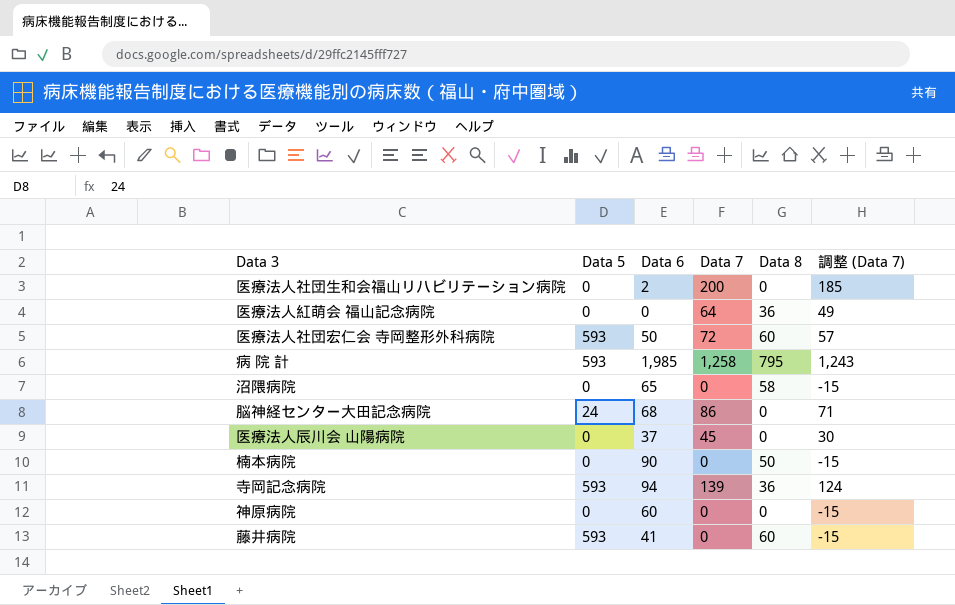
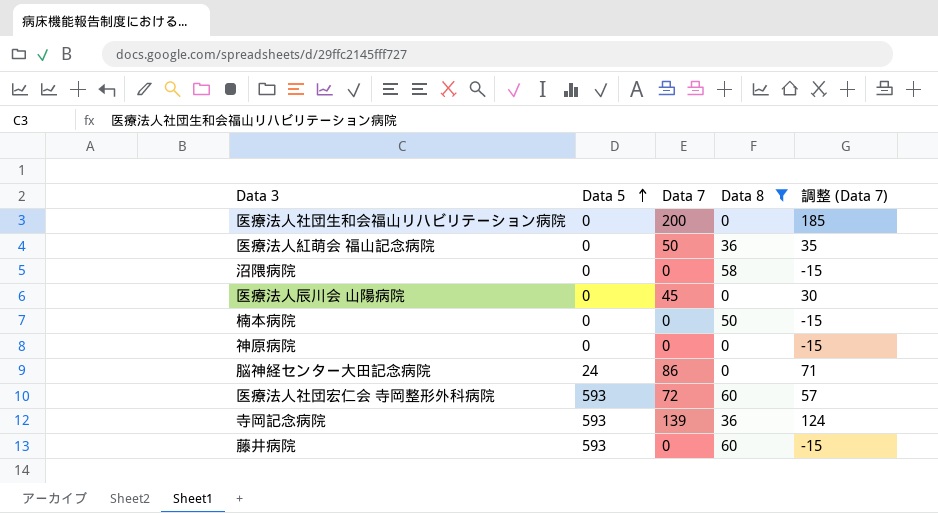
filter: none -> Data 8 != 795
row order: none -> Data 5 ascending
column Data 6 | position: 3 -> none
医療法人紅萌会 福山記念病院 | Data 7: 64 -> 50
医療法人紅萌会 福山記念病院 | 調整 (Data 7): 49 -> 35

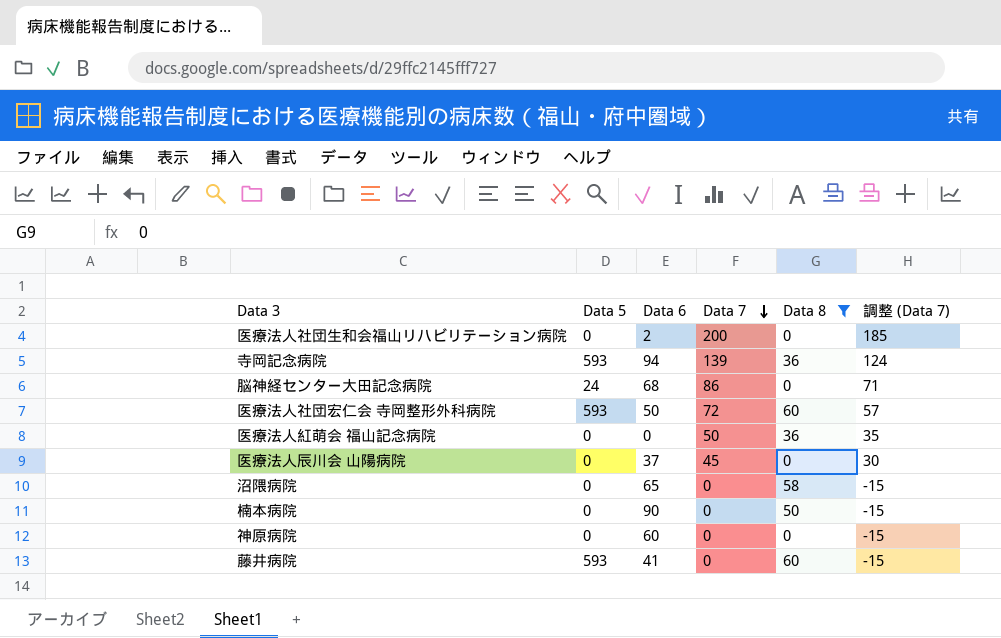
row order: Data 5 ascending -> Data 7 descending
column Data 6 | position: none -> 3

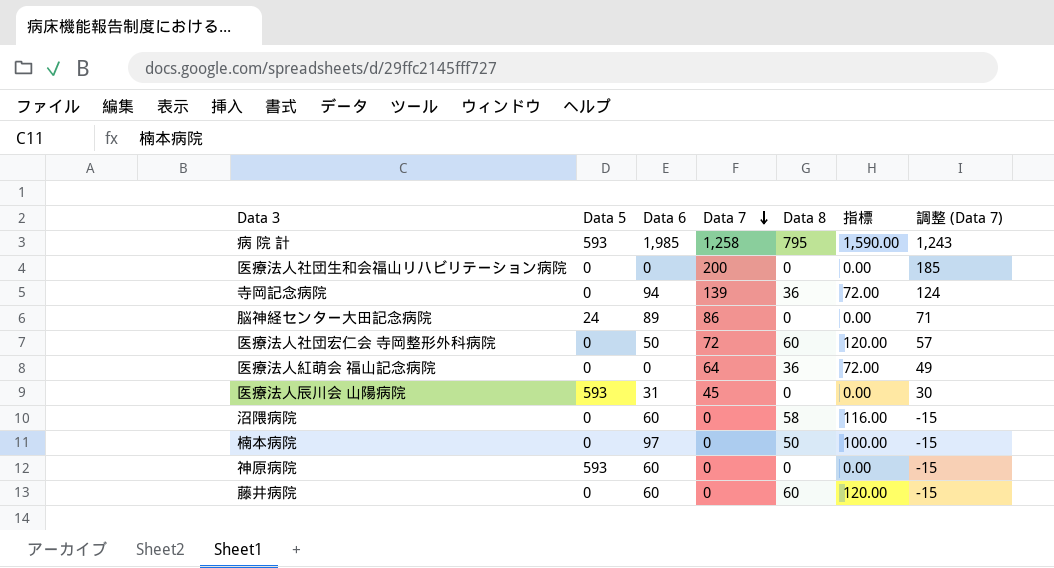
filter: Data 8 != 795 -> none
column 指標 | formula: none -> [Data 8] * 2
医療法人社団生和会福山リハビリテーション病院 | Data 6: 2 -> 0
寺岡記念病院 | Data 5: 593 -> 0
脳神経センター大田記念病院 | Data 6: 68 -> 89
医療法人社団宏仁会 寺岡整形外科病院 | Data 5: 593 -> 0
医療法人紅萌会 福山記念病院 | Data 7: 50 -> 64
医療法人紅萌会 福山記念病院 | 調整 (Data 7): 35 -> 49
医療法人辰川会 山陽病院 | Data 5: 0 -> 593
医療法人辰川会 山陽病院 | Data 6: 37 -> 31
沼隈病院 | Data 6: 65 -> 60
楠本病院 | Data 6: 90 -> 97
神原病院 | Data 5: 0 -> 593
藤井病院 | Data 5: 593 -> 0
藤井病院 | Data 6: 41 -> 60

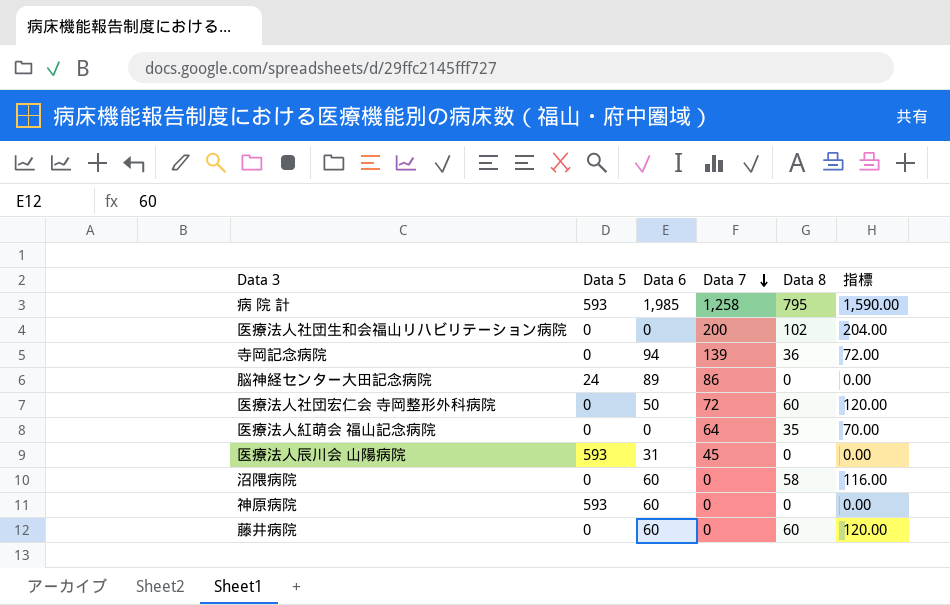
column 調整 (Data 7) | formula: [Data 7] - 15 -> none
row 楠本病院: 0 | 97 | 0 | 50 | 100.00 | -15 -> none
医療法人社団生和会福山リハビリテーション病院 | Data 8: 0 -> 102
医療法人社団生和会福山リハビリテーション病院 | 指標: 0.00 -> 204.00
医療法人紅萌会 福山記念病院 | Data 8: 36 -> 35
医療法人紅萌会 福山記念病院 | 指標: 72.00 -> 70.00

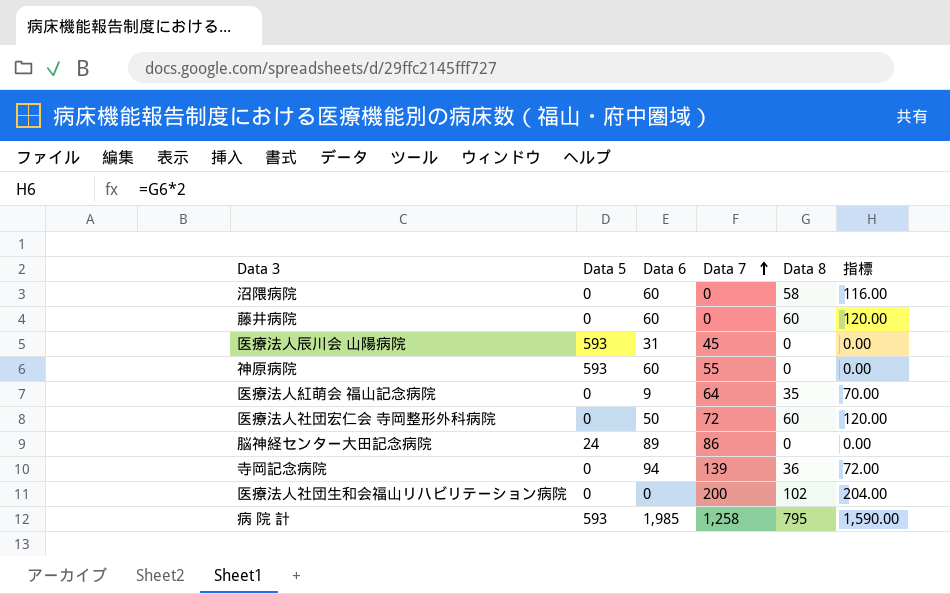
row order: Data 7 descending -> Data 7 ascending
神原病院 | Data 7: 0 -> 55
医療法人紅萌会 福山記念病院 | Data 6: 0 -> 9

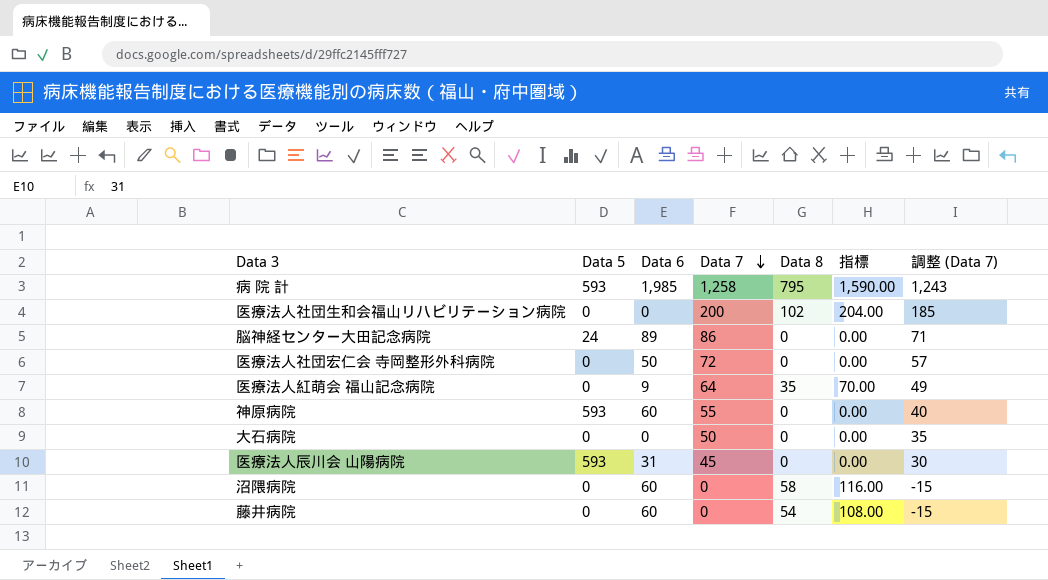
row order: Data 7 ascending -> Data 7 descending
column 調整 (Data 7) | formula: none -> [Data 7] - 15
row 寺岡記念病院: 0 | 94 | 139 | 36 | 72.00 -> none
医療法人社団宏仁会 寺岡整形外科病院 | Data 8: 60 -> 0
医療法人社団宏仁会 寺岡整形外科病院 | 指標: 120.00 -> 0.00
row 大石病院: none -> 0 | 0 | 50 | 0 | 0.00 | 35
藤井病院 | Data 8: 60 -> 54
藤井病院 | 指標: 120.00 -> 108.00

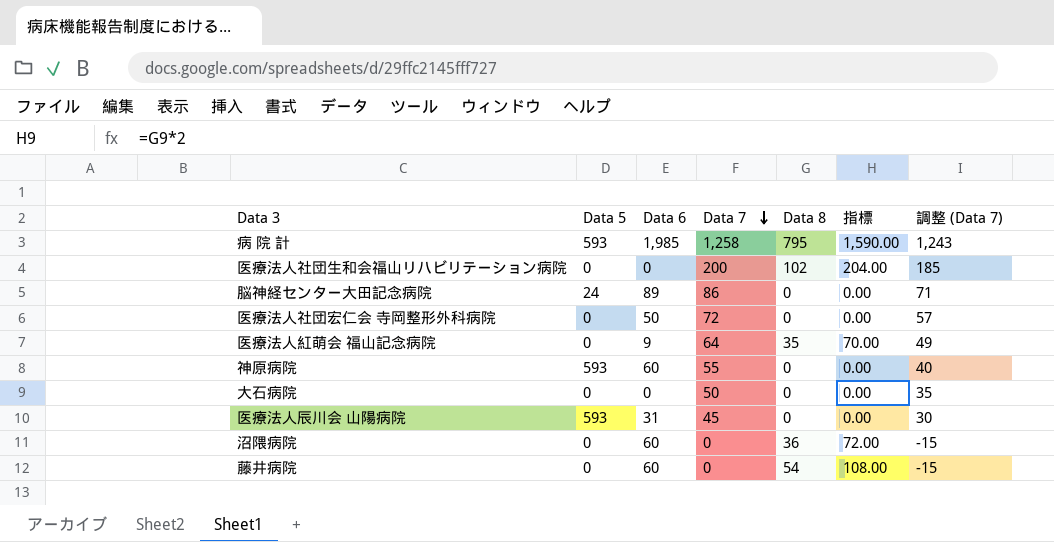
沼隈病院 | Data 8: 58 -> 36
沼隈病院 | 指標: 116.00 -> 72.00

